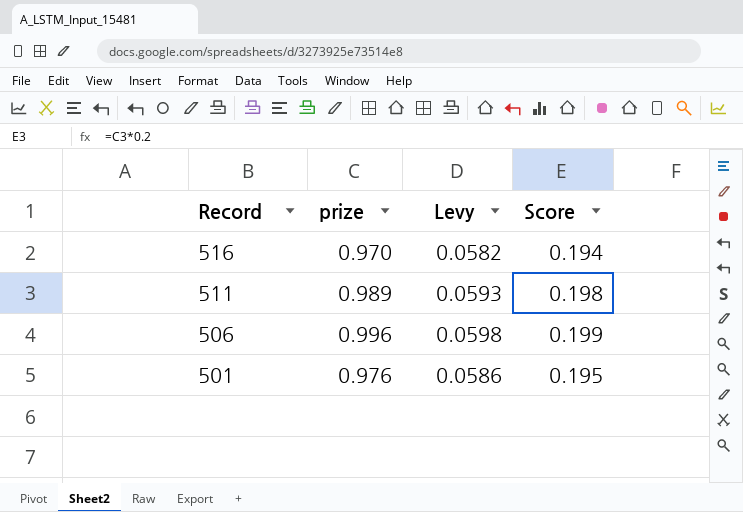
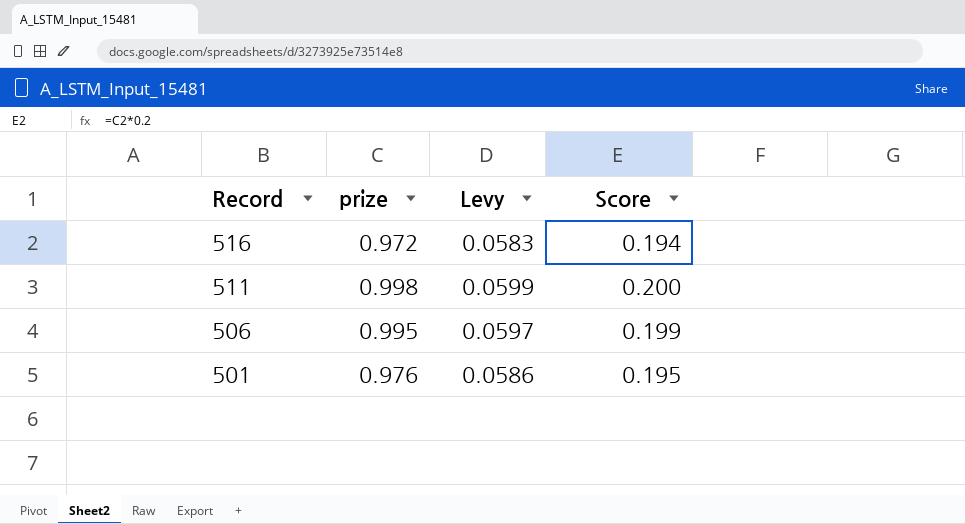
516 | prize: 0.970 -> 0.972
516 | Levy: 0.0582 -> 0.0583
511 | prize: 0.989 -> 0.998
511 | Levy: 0.0593 -> 0.0599
511 | Score: 0.198 -> 0.200
506 | prize: 0.996 -> 0.995
506 | Levy: 0.0598 -> 0.0597

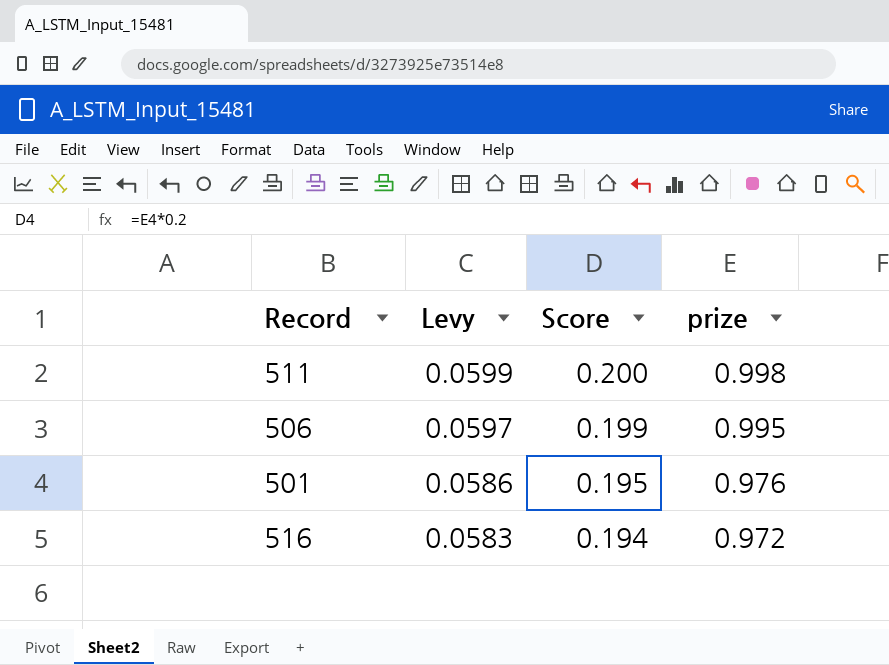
row order: Record descending -> Levy descending
column prize | position: 2 -> 4

